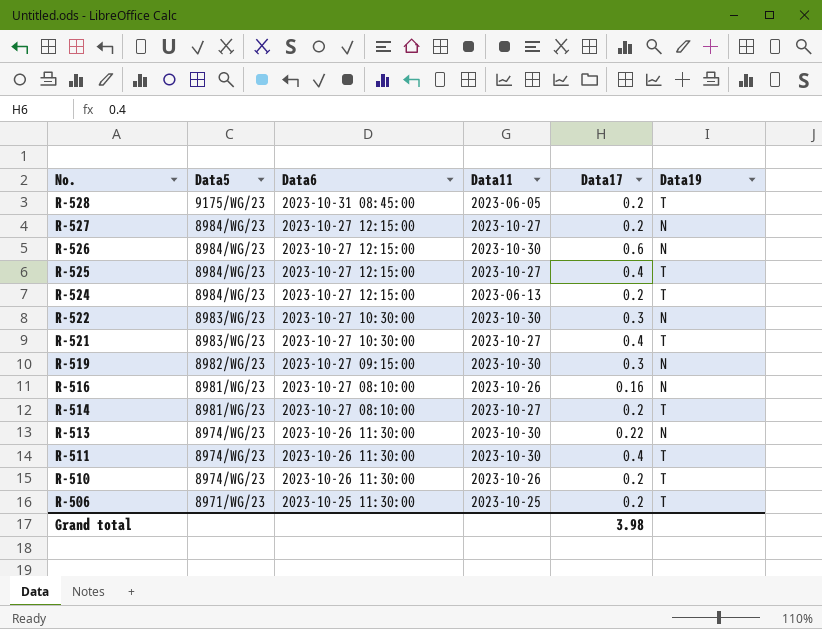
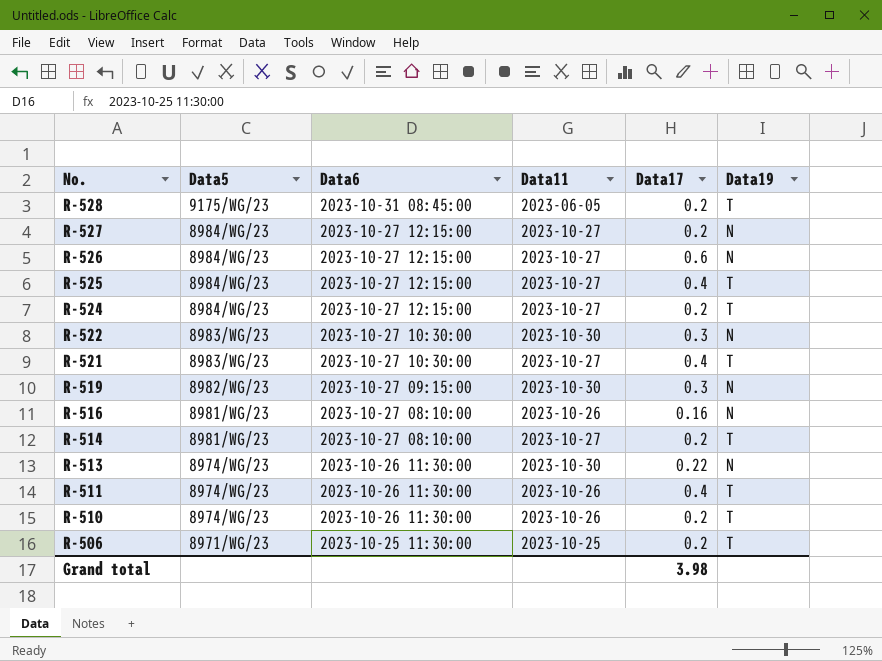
R-526 | Data11: 2023-10-30 -> 2023-10-27
R-524 | Data11: 2023-06-13 -> 2023-10-27
R-511 | Data11: 2023-10-30 -> 2023-10-26

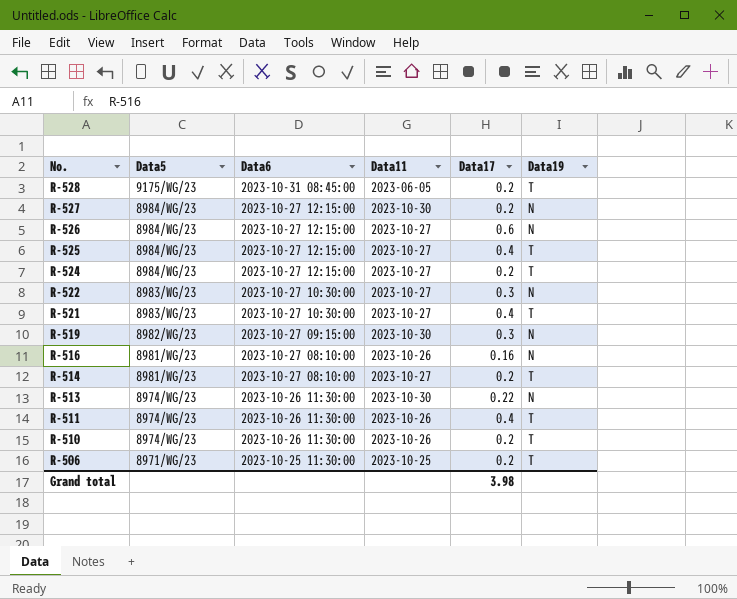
R-527 | Data11: 2023-10-27 -> 2023-10-30
R-522 | Data11: 2023-10-30 -> 2023-10-27

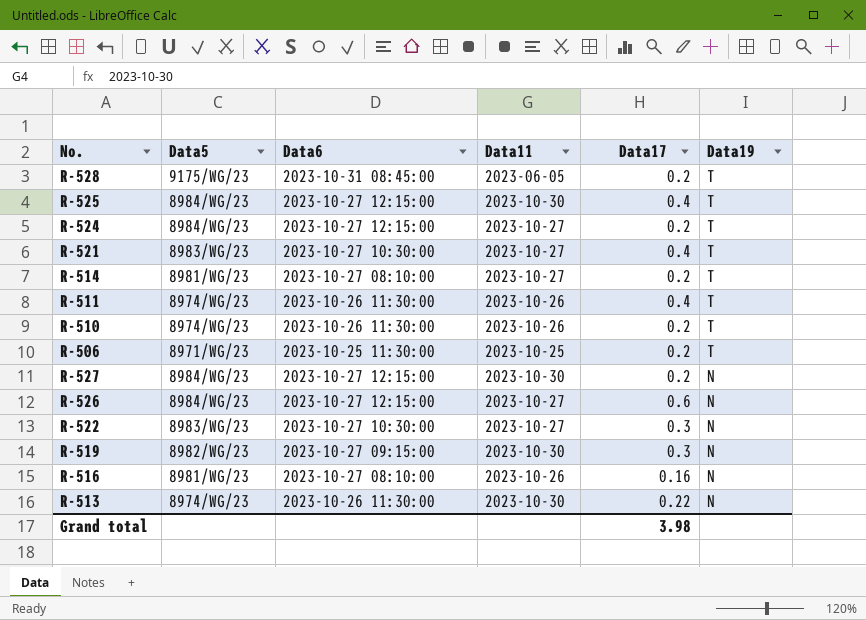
row order: No. descending -> Data19 descending
R-525 | Data11: 2023-10-27 -> 2023-10-30

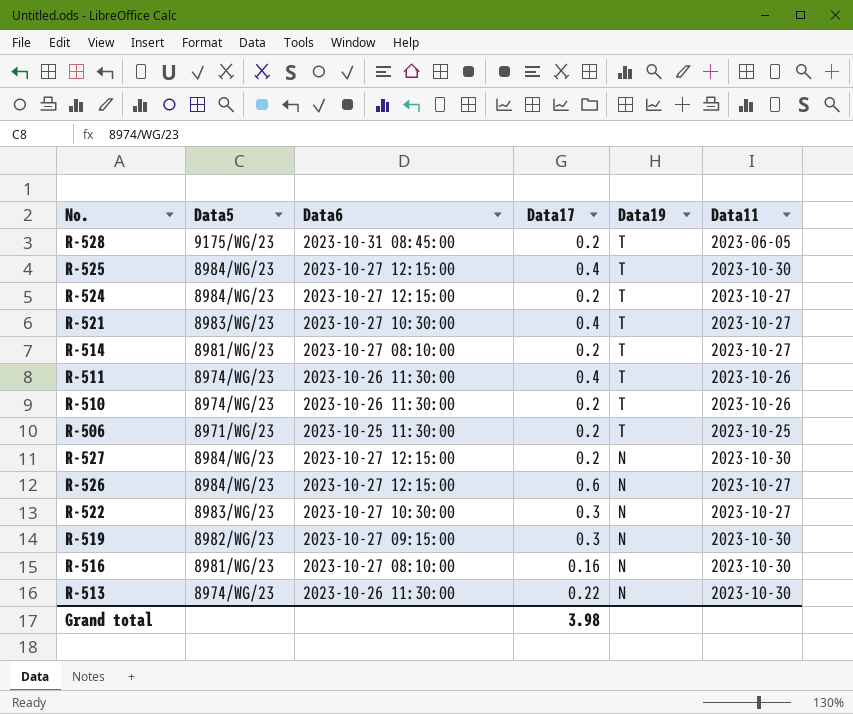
column Data11 | position: 4 -> 6
R-516 | Data11: 2023-10-26 -> 2023-10-30

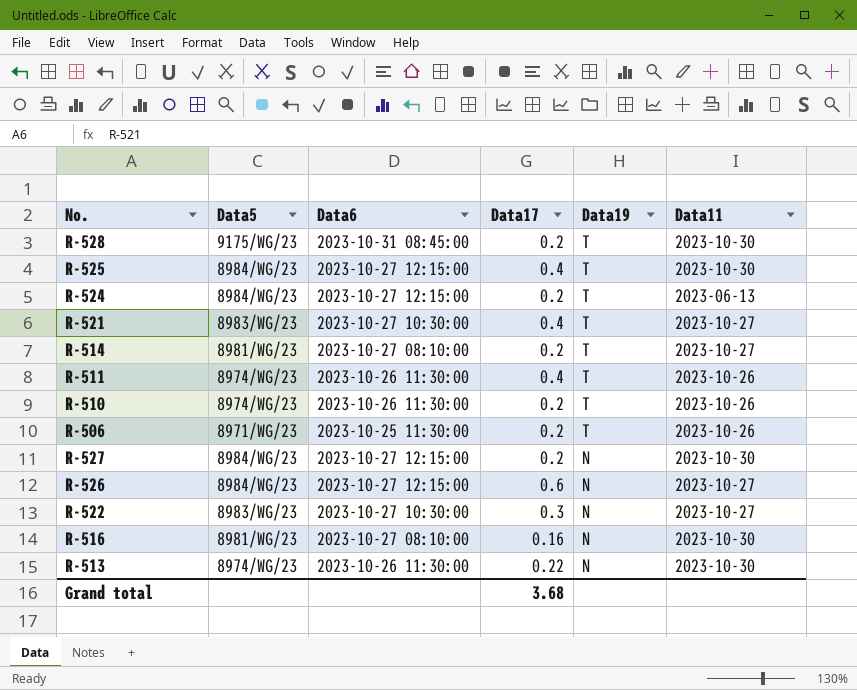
row R-519: 8982/WG/23 | 2023-10-27 09:15:00 | 0.3 | N | 2023-10-30 -> none
R-528 | Data11: 2023-06-05 -> 2023-10-30
R-524 | Data11: 2023-10-27 -> 2023-06-13
R-506 | Data11: 2023-10-25 -> 2023-10-26
Grand total | Data17: 3.98 -> 3.68

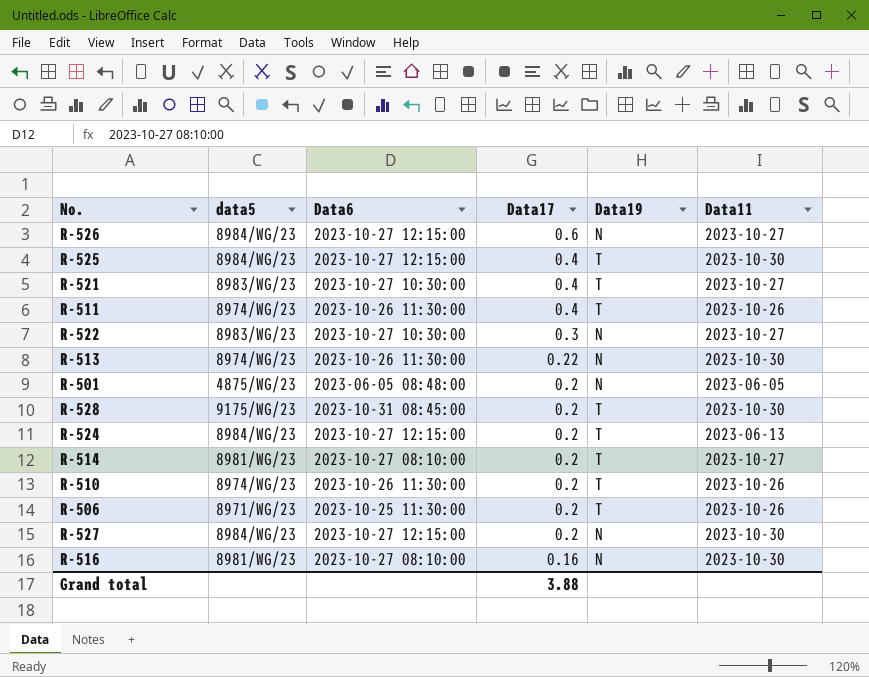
row order: Data19 descending -> Data17 descending
column name: Data5 -> data5
row R-501: none -> 4875/WG/23 | 2023-06-05 08:48:00 | 0.2 | N | 2023-06-05
Grand total | Data17: 3.68 -> 3.88

